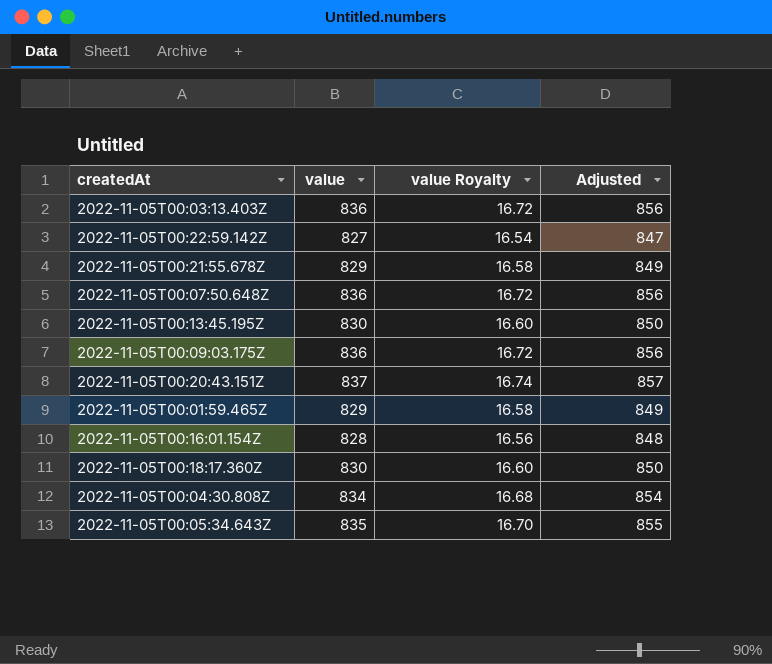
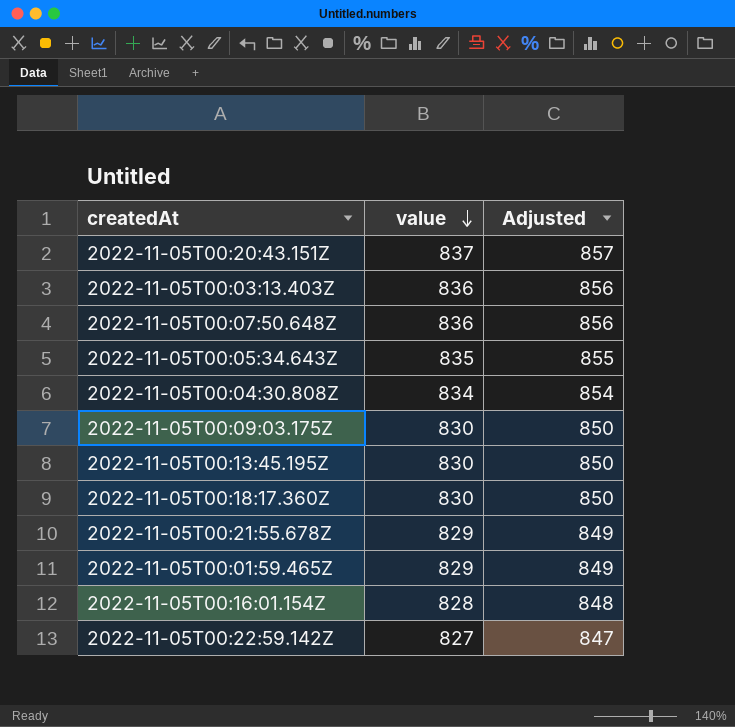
row order: none -> value descending
column value Royalty | formula: [value] * 0.02 -> none
2022-11-05T00:09:03.175Z | value: 836 -> 830
2022-11-05T00:09:03.175Z | Adjusted: 856 -> 850

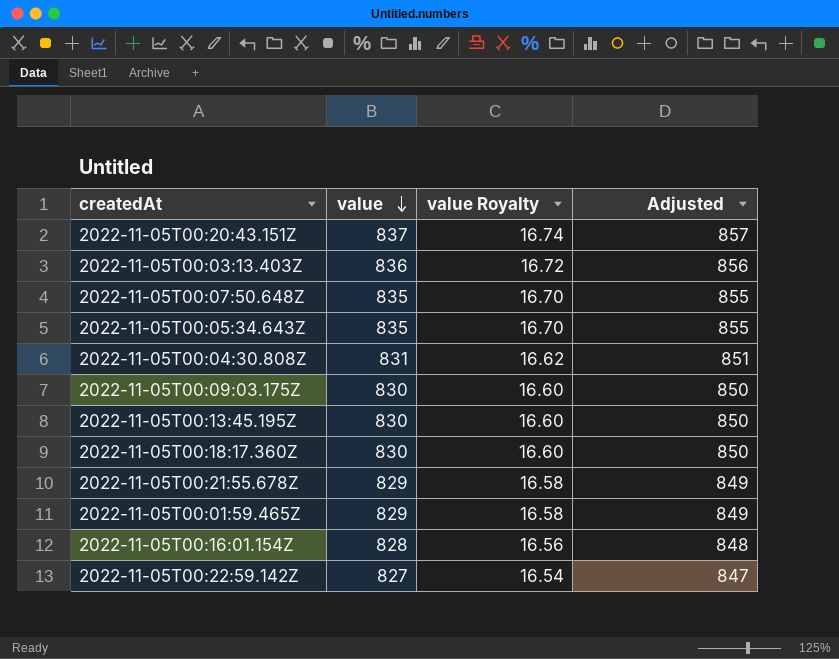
column value Royalty | formula: none -> [value] * 0.02
2022-11-05T00:07:50.648Z | value: 836 -> 835
2022-11-05T00:07:50.648Z | Adjusted: 856 -> 855
2022-11-05T00:04:30.808Z | value: 834 -> 831
2022-11-05T00:04:30.808Z | Adjusted: 854 -> 851

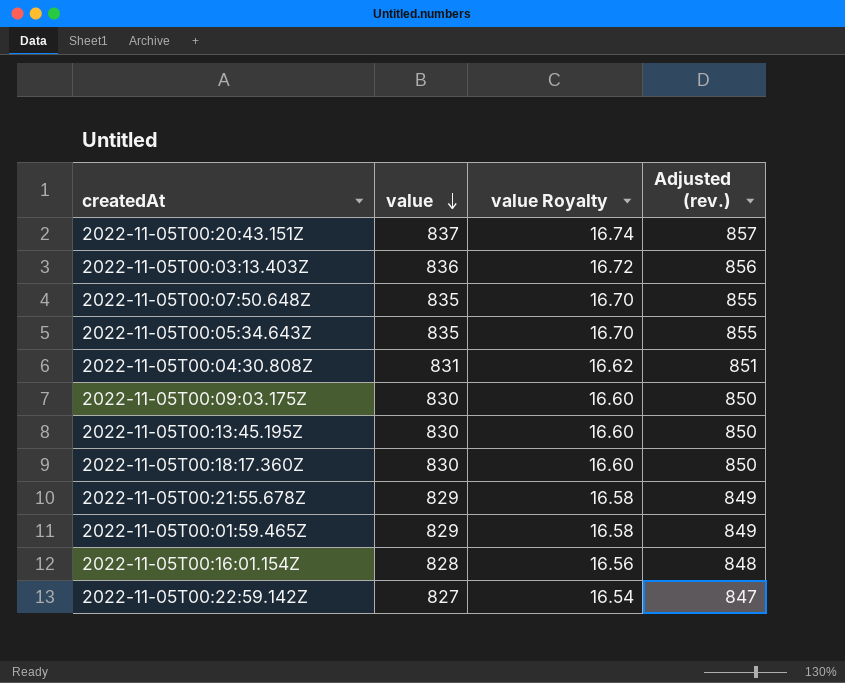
column name: Adjusted -> Adjusted (rev.)

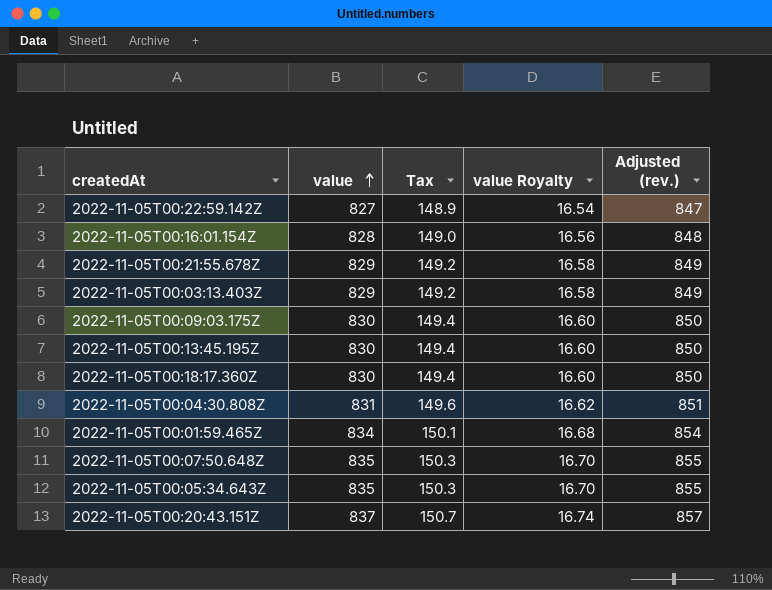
row order: value descending -> value ascending
column Tax | formula: none -> [value] * 0.18
2022-11-05T00:03:13.403Z | value: 836 -> 829
2022-11-05T00:03:13.403Z | value Royalty: 16.72 -> 16.58
2022-11-05T00:03:13.403Z | Adjusted (rev.): 856 -> 849
2022-11-05T00:01:59.465Z | value: 829 -> 834
2022-11-05T00:01:59.465Z | value Royalty: 16.58 -> 16.68
2022-11-05T00:01:59.465Z | Adjusted (rev.): 849 -> 854

